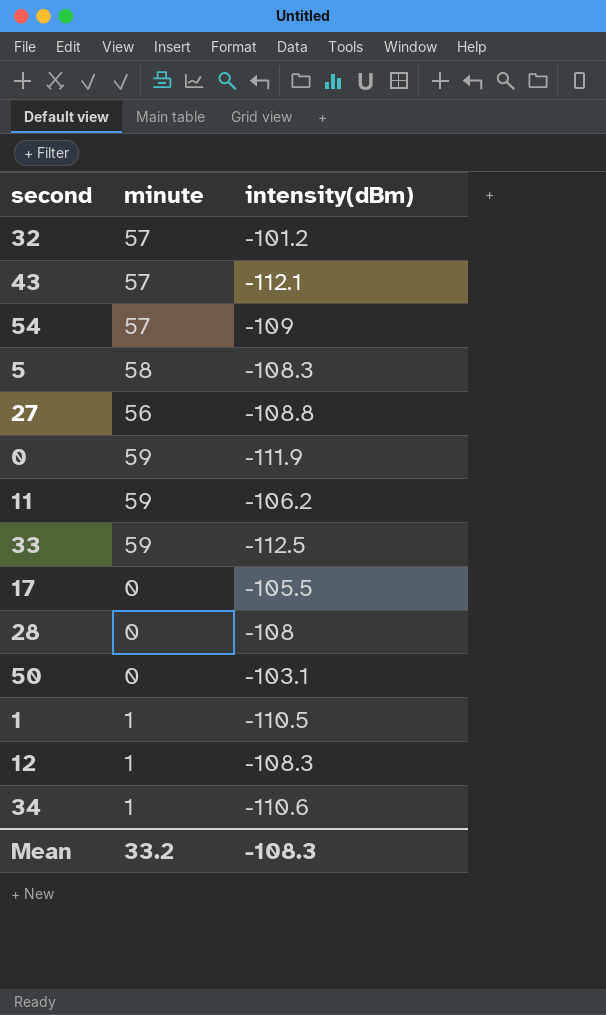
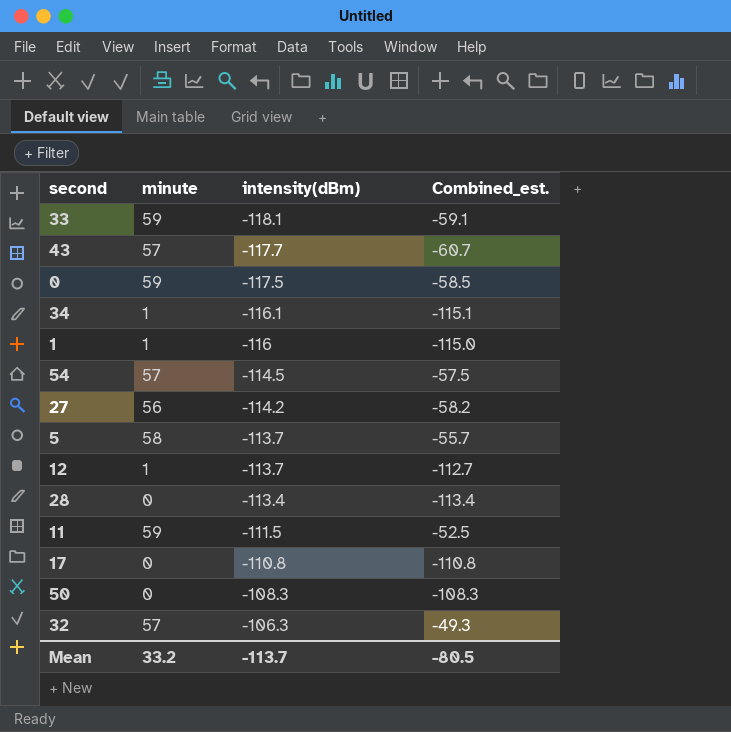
row order: none -> intensity(dBm) ascending
column Combined_est. | formula: none -> [minute] + [intensity(dBm)]
33 | intensity(dBm): -112.5 -> -118.1
43 | intensity(dBm): -112.1 -> -117.7
0 | intensity(dBm): -111.9 -> -117.5
34 | intensity(dBm): -110.6 -> -116.1
1 | intensity(dBm): -110.5 -> -116
54 | intensity(dBm): -109 -> -114.5
27 | intensity(dBm): -108.8 -> -114.2
5 | intensity(dBm): -108.3 -> -113.7
12 | intensity(dBm): -108.3 -> -113.7
28 | intensity(dBm): -108 -> -113.4
11 | intensity(dBm): -106.2 -> -111.5
17 | intensity(dBm): -105.5 -> -110.8
50 | intensity(dBm): -103.1 -> -108.3
32 | intensity(dBm): -101.2 -> -106.3
Mean | intensity(dBm): -108.3 -> -113.7

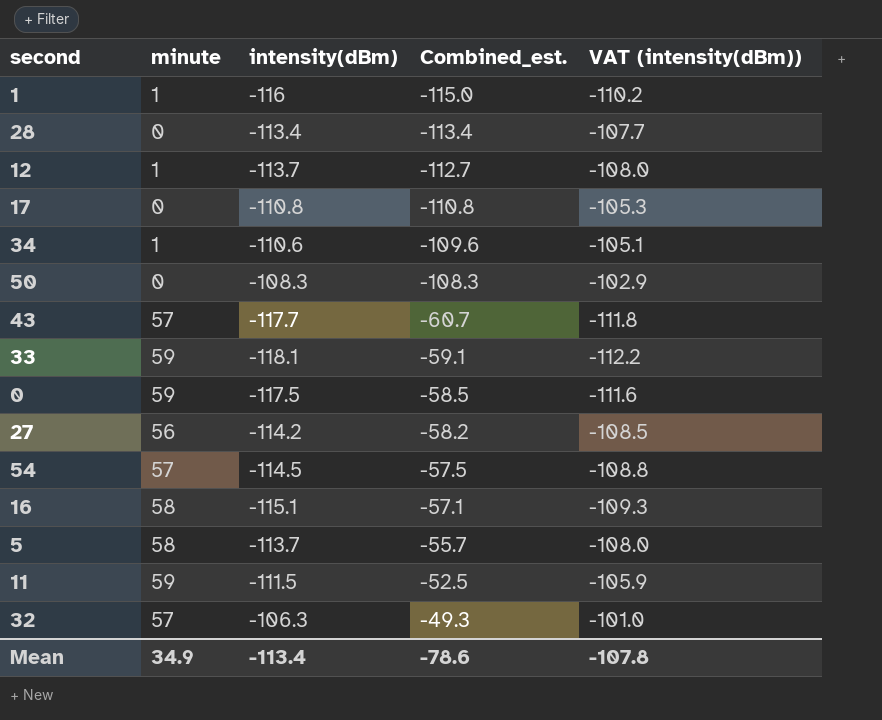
row order: intensity(dBm) ascending -> Combined_est. ascending
column VAT (intensity(dBm)) | formula: none -> [intensity(dBm)] * 0.95
34 | intensity(dBm): -116.1 -> -110.6
34 | Combined_est.: -115.1 -> -109.6
row 16: none -> 58 | -115.1 | -57.1 | -109.3
Mean | minute: 33.2 -> 34.9
Mean | intensity(dBm): -113.7 -> -113.4
Mean | Combined_est.: -80.5 -> -78.6

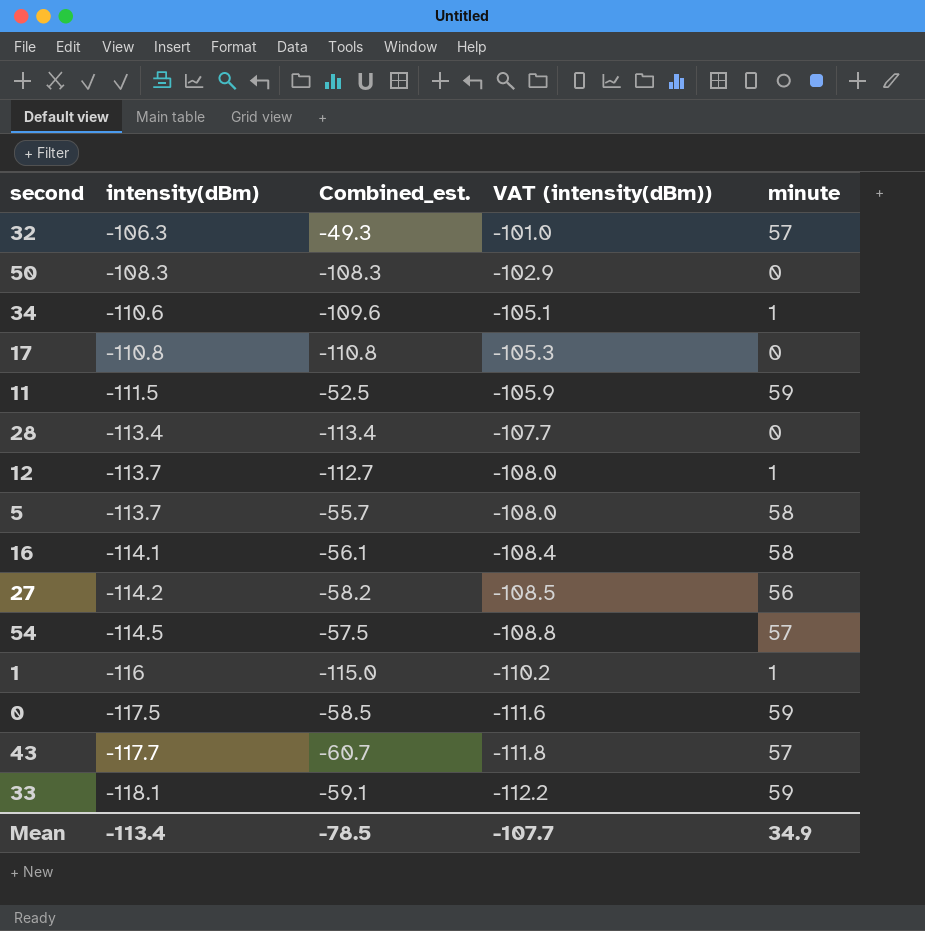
row order: Combined_est. ascending -> intensity(dBm) descending
column minute | position: 2 -> 5
16 | intensity(dBm): -115.1 -> -114.1
16 | Combined_est.: -57.1 -> -56.1
16 | VAT (intensity(dBm)): -109.3 -> -108.4
Mean | Combined_est.: -78.6 -> -78.5
Mean | VAT (intensity(dBm)): -107.8 -> -107.7

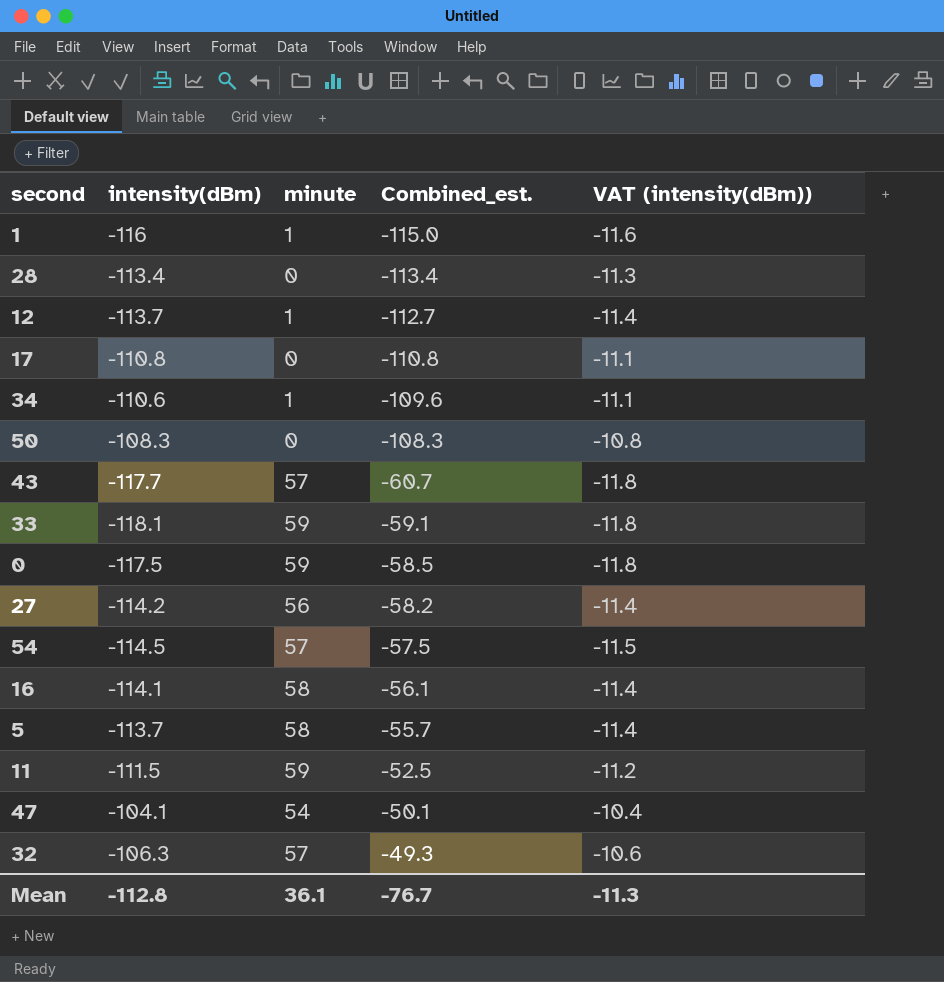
row order: intensity(dBm) descending -> Combined_est. ascending
column minute | position: 5 -> 3
column VAT (intensity(dBm)) | formula: [intensity(dBm)] * 0.95 -> [intensity(dBm)] * 0.1
row 47: none -> -104.1 | 54 | -50.1 | -10.4
Mean | intensity(dBm): -113.4 -> -112.8
Mean | minute: 34.9 -> 36.1
Mean | Combined_est.: -78.5 -> -76.7
Mean | VAT (intensity(dBm)): -107.7 -> -11.3

